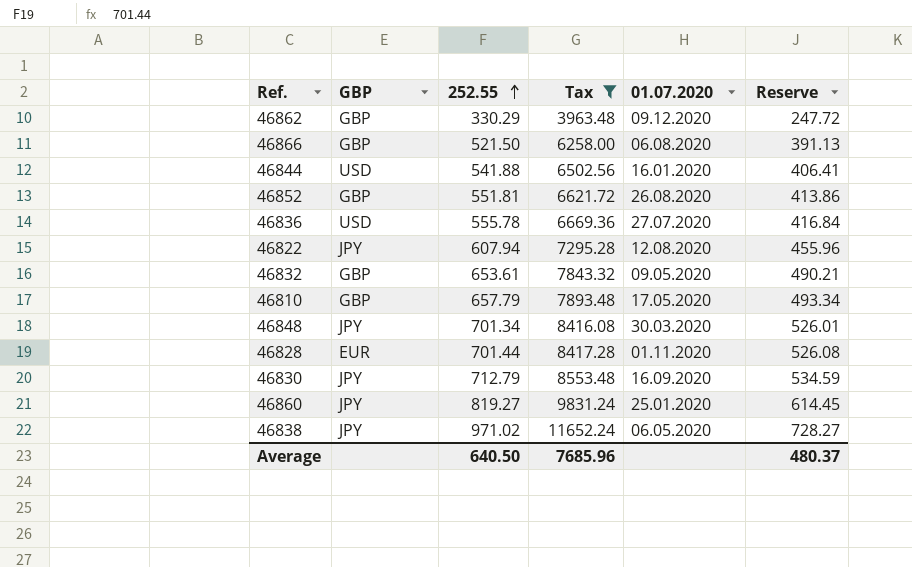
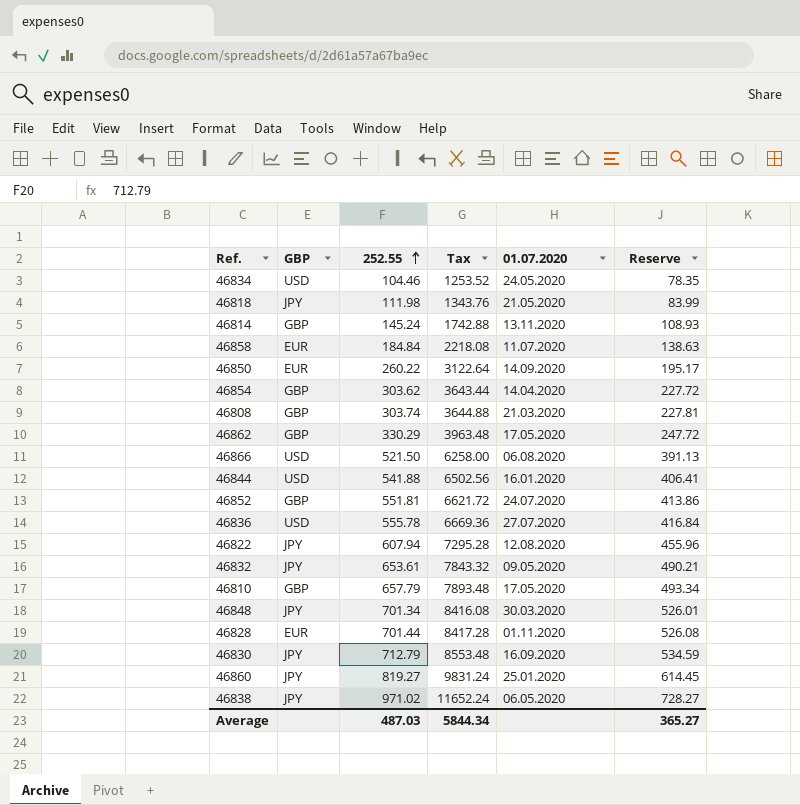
filter: Tax >= 3963.48 -> none
46862 | 01.07.2020: 09.12.2020 -> 17.05.2020
46866 | GBP: GBP -> USD
46852 | 01.07.2020: 26.08.2020 -> 24.07.2020
46832 | GBP: GBP -> JPY
Average | 252.55: 640.50 -> 487.03
Average | Tax: 7685.96 -> 5844.34
Average | Reserve: 480.37 -> 365.27

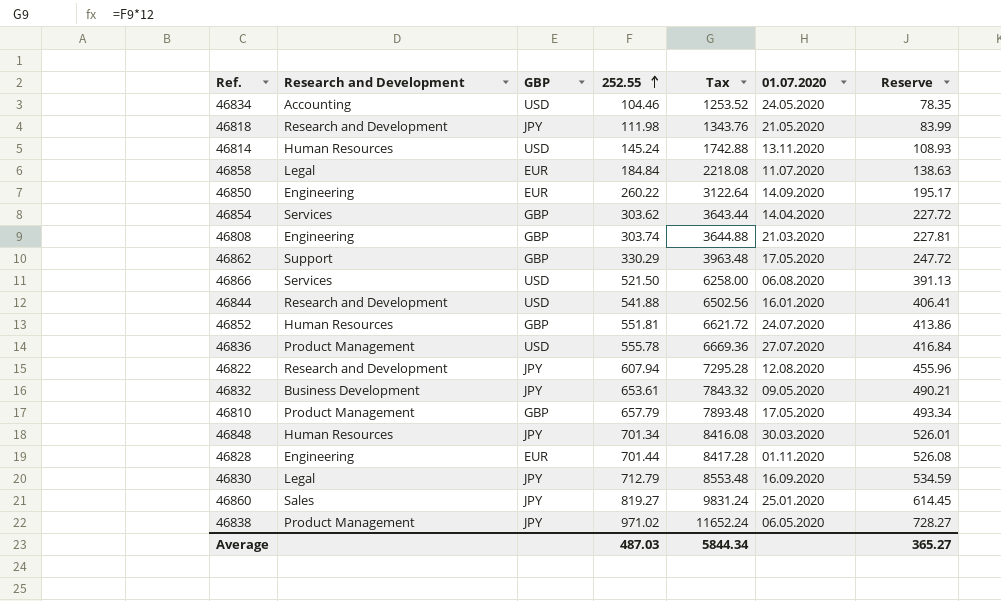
column Research and Development | position: none -> 2
46814 | GBP: GBP -> USD

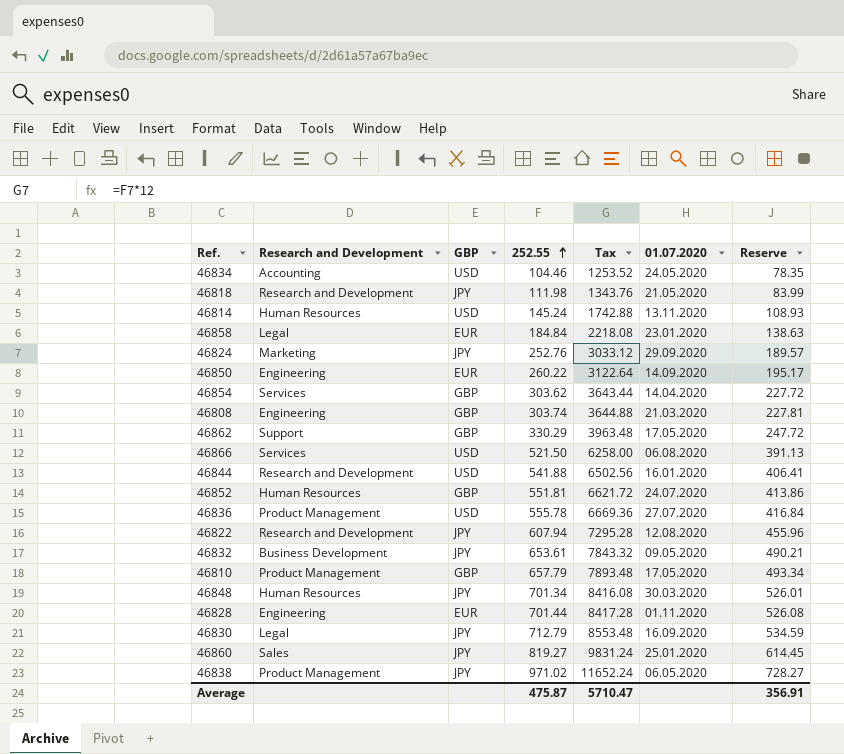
46858 | 01.07.2020: 11.07.2020 -> 23.01.2020
row 46824: none -> Marketing | JPY | 252.76 | 3033.12 | 29.09.2020 | 189.57
Average | 252.55: 487.03 -> 475.87
Average | Tax: 5844.34 -> 5710.47
Average | Reserve: 365.27 -> 356.91

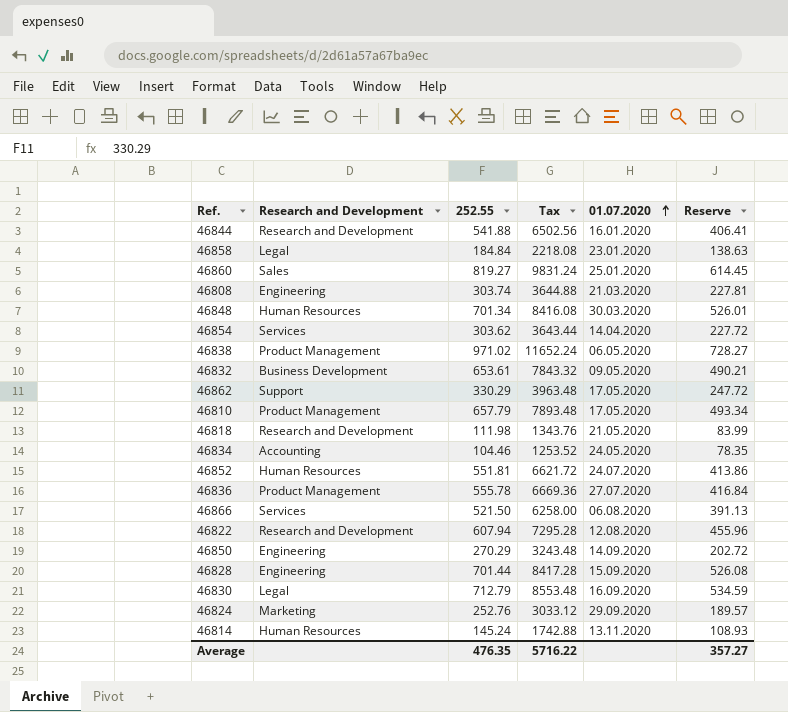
row order: 252.55 ascending -> 01.07.2020 ascending
column GBP | position: 3 -> none
46850 | 252.55: 260.22 -> 270.29
46850 | Tax: 3122.64 -> 3243.48
46850 | Reserve: 195.17 -> 202.72
46828 | 01.07.2020: 01.11.2020 -> 15.09.2020
Average | 252.55: 475.87 -> 476.35
Average | Tax: 5710.47 -> 5716.22
Average | Reserve: 356.91 -> 357.27

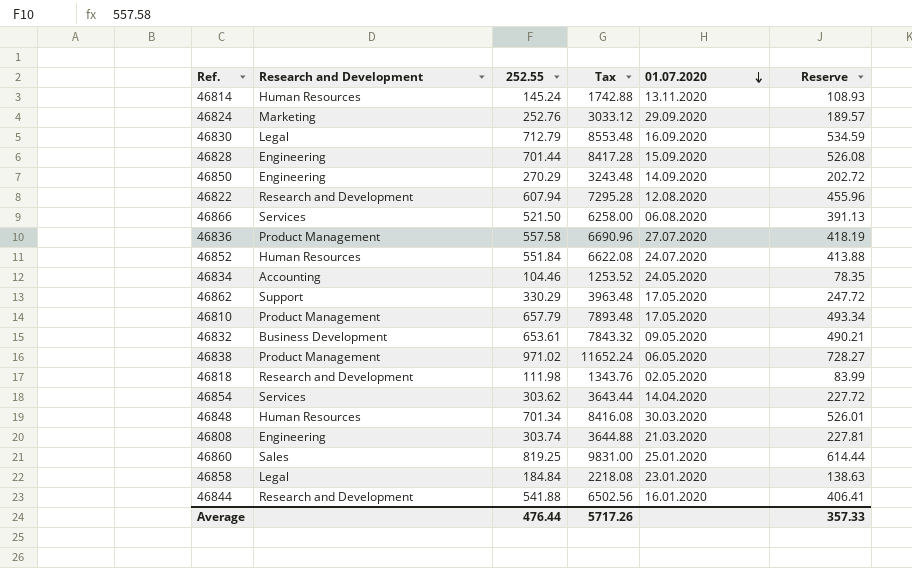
row order: 01.07.2020 ascending -> 01.07.2020 descending
46836 | 252.55: 555.78 -> 557.58
46836 | Tax: 6669.36 -> 6690.96
46836 | Reserve: 416.84 -> 418.19
46852 | 252.55: 551.81 -> 551.84
46852 | Tax: 6621.72 -> 6622.08
46852 | Reserve: 413.86 -> 413.88
46818 | 01.07.2020: 21.05.2020 -> 02.05.2020
46860 | 252.55: 819.27 -> 819.25
46860 | Tax: 9831.24 -> 9831.00
46860 | Reserve: 614.45 -> 614.44
Average | 252.55: 476.35 -> 476.44
Average | Tax: 5716.22 -> 5717.26
Average | Reserve: 357.27 -> 357.33

